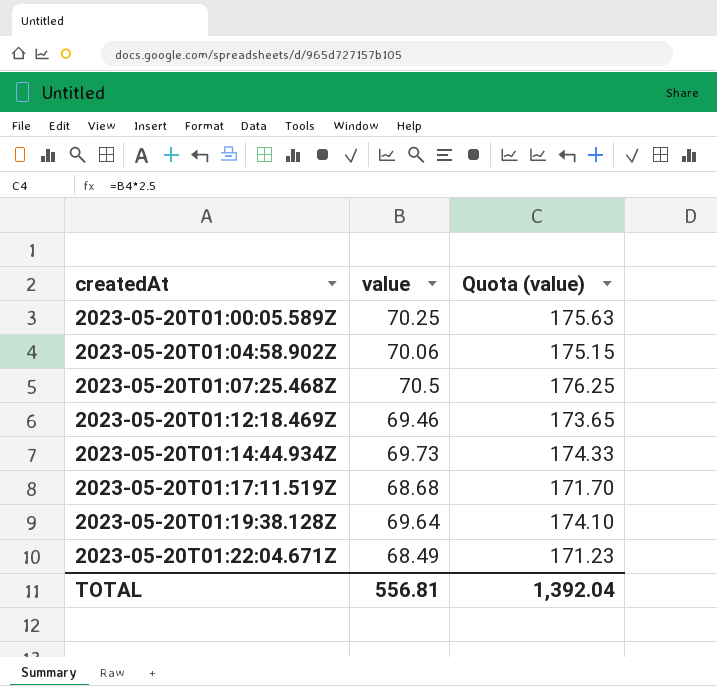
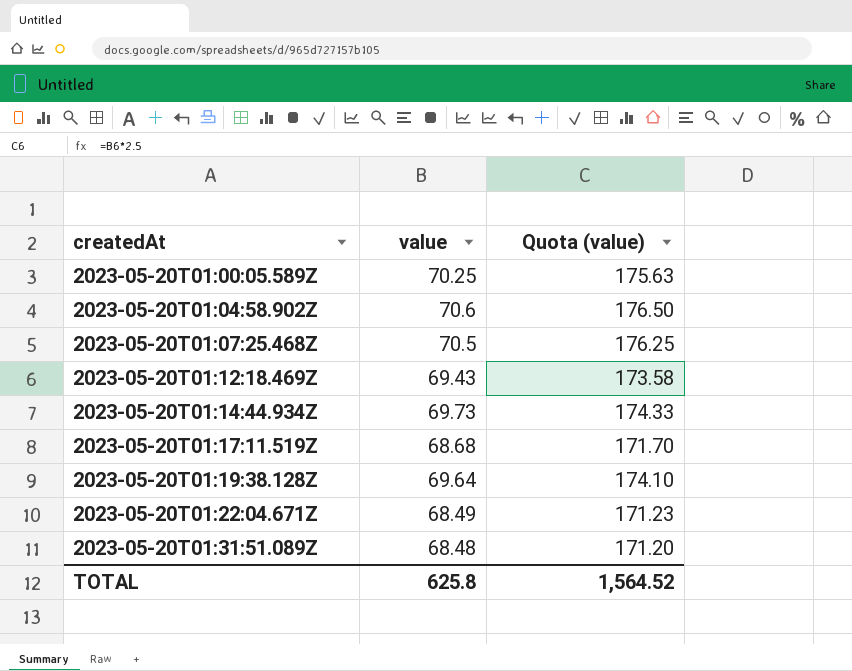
2023-05-20T01:04:58.902Z | value: 70.06 -> 70.6
2023-05-20T01:04:58.902Z | Quota (value): 175.15 -> 176.50
2023-05-20T01:12:18.469Z | value: 69.46 -> 69.43
2023-05-20T01:12:18.469Z | Quota (value): 173.65 -> 173.58
row 2023-05-20T01:31:51.089Z: none -> 68.48 | 171.20
TOTAL | value: 556.81 -> 625.8
TOTAL | Quota (value): 1,392.04 -> 1,564.52

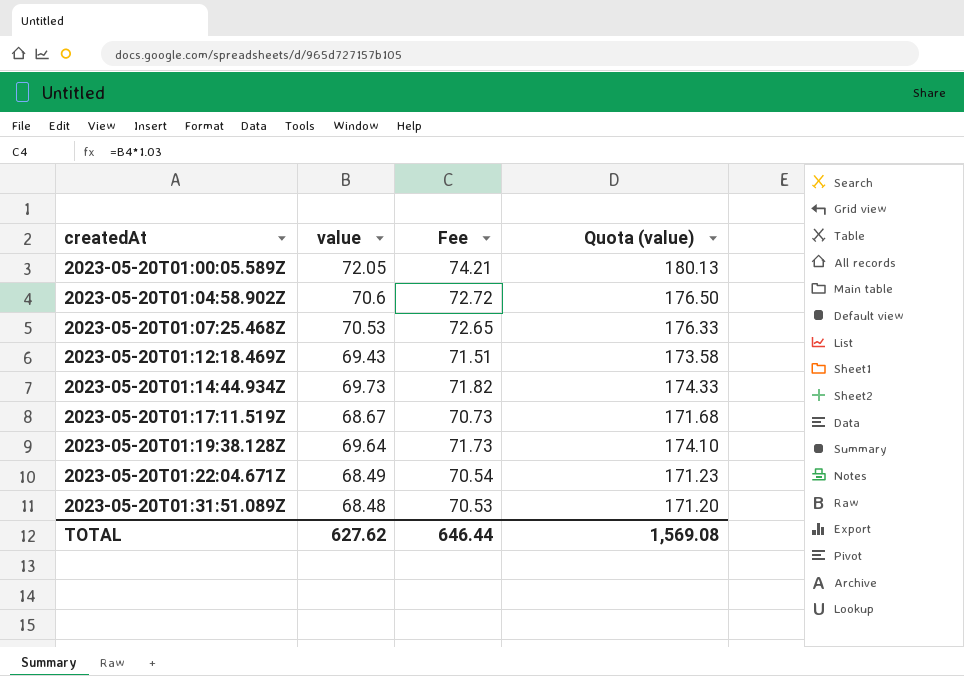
column Fee | formula: none -> [value] * 1.03
2023-05-20T01:00:05.589Z | value: 70.25 -> 72.05
2023-05-20T01:00:05.589Z | Quota (value): 175.63 -> 180.13
2023-05-20T01:07:25.468Z | value: 70.5 -> 70.53
2023-05-20T01:07:25.468Z | Quota (value): 176.25 -> 176.33
2023-05-20T01:17:11.519Z | value: 68.68 -> 68.67
2023-05-20T01:17:11.519Z | Quota (value): 171.70 -> 171.68
TOTAL | value: 625.8 -> 627.62
TOTAL | Quota (value): 1,564.52 -> 1,569.08

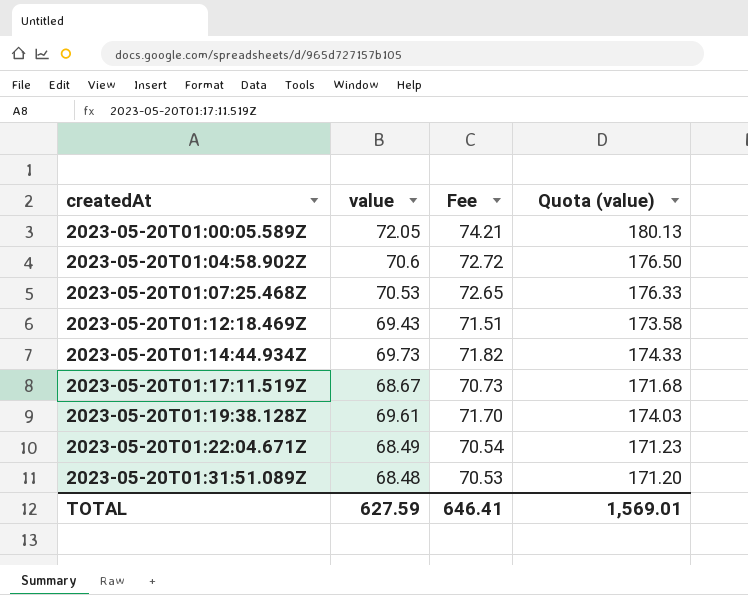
2023-05-20T01:19:38.128Z | value: 69.64 -> 69.61
2023-05-20T01:19:38.128Z | Fee: 71.73 -> 71.70
2023-05-20T01:19:38.128Z | Quota (value): 174.10 -> 174.03
TOTAL | value: 627.62 -> 627.59
TOTAL | Fee: 646.44 -> 646.41
TOTAL | Quota (value): 1,569.08 -> 1,569.01

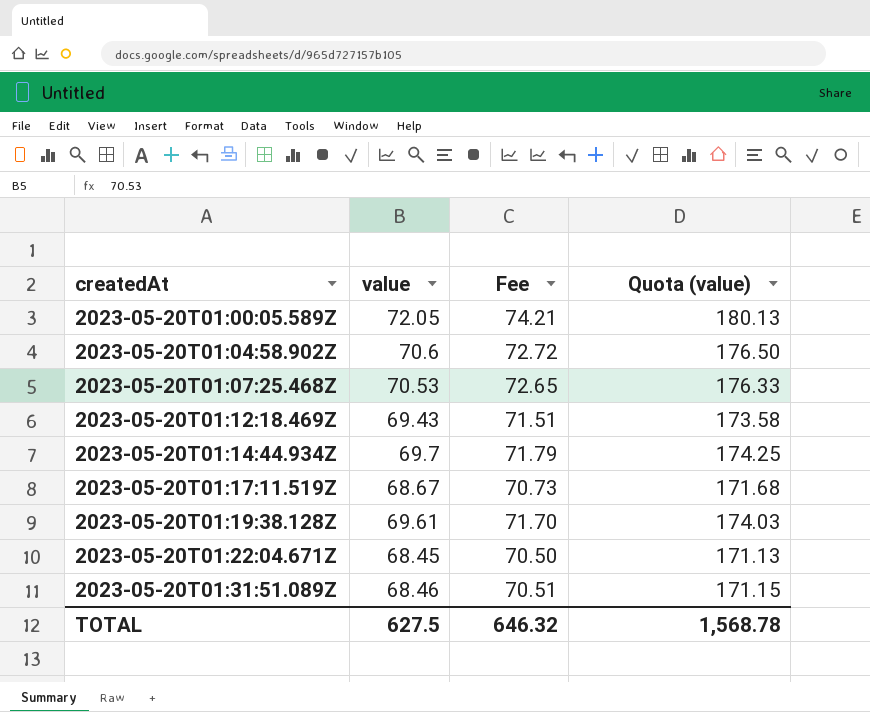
2023-05-20T01:14:44.934Z | value: 69.73 -> 69.7
2023-05-20T01:14:44.934Z | Fee: 71.82 -> 71.79
2023-05-20T01:14:44.934Z | Quota (value): 174.33 -> 174.25
2023-05-20T01:22:04.671Z | value: 68.49 -> 68.45
2023-05-20T01:22:04.671Z | Fee: 70.54 -> 70.50
2023-05-20T01:22:04.671Z | Quota (value): 171.23 -> 171.13
2023-05-20T01:31:51.089Z | value: 68.48 -> 68.46
2023-05-20T01:31:51.089Z | Fee: 70.53 -> 70.51
2023-05-20T01:31:51.089Z | Quota (value): 171.20 -> 171.15
TOTAL | value: 627.59 -> 627.5
TOTAL | Fee: 646.41 -> 646.32
TOTAL | Quota (value): 1,569.01 -> 1,568.78

